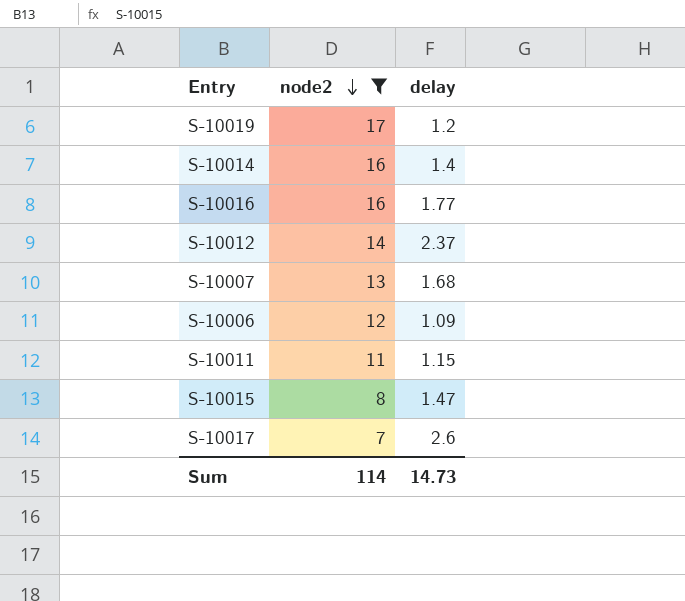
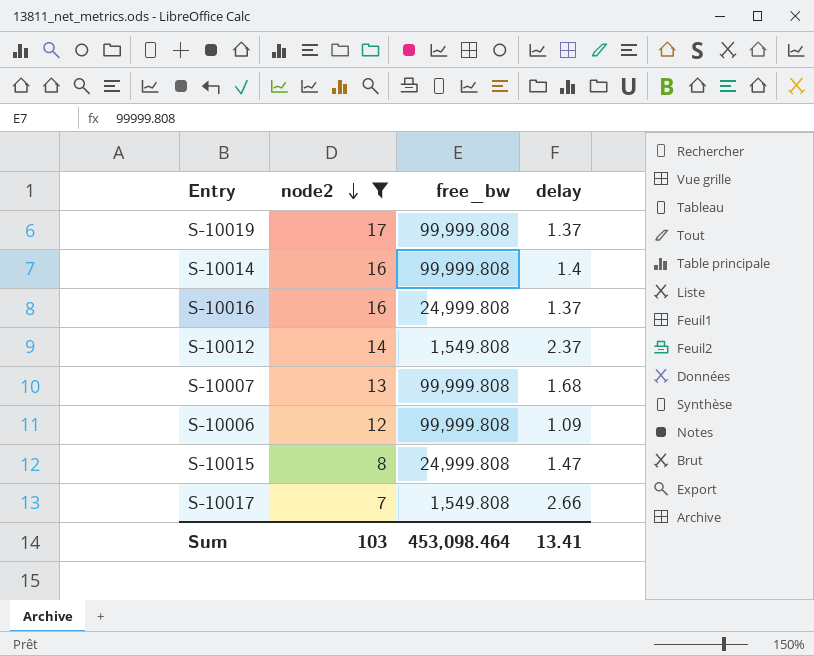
column free_bw | position: none -> 3
row S-10011: 11 | 1.15 -> none
S-10019 | delay: 1.2 -> 1.37
S-10016 | delay: 1.77 -> 1.37
S-10017 | delay: 2.6 -> 2.66
Sum | node2: 114 -> 103
Sum | delay: 14.73 -> 13.41

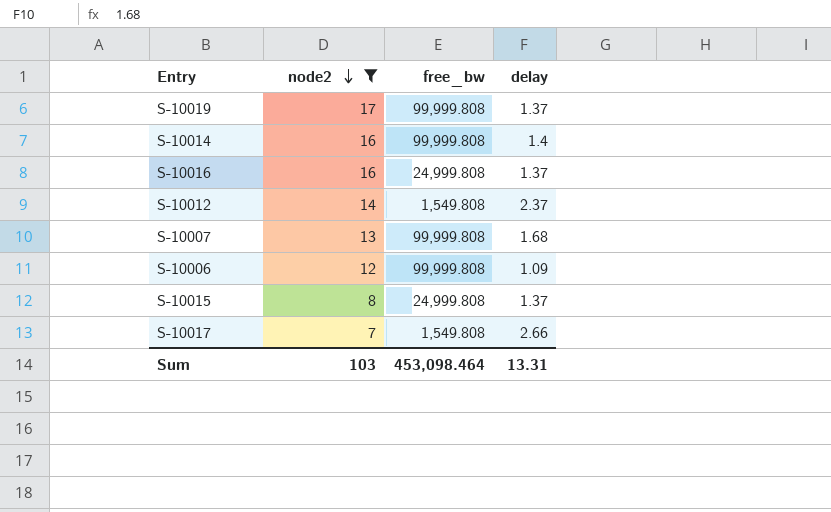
S-10015 | delay: 1.47 -> 1.37
Sum | delay: 13.41 -> 13.31

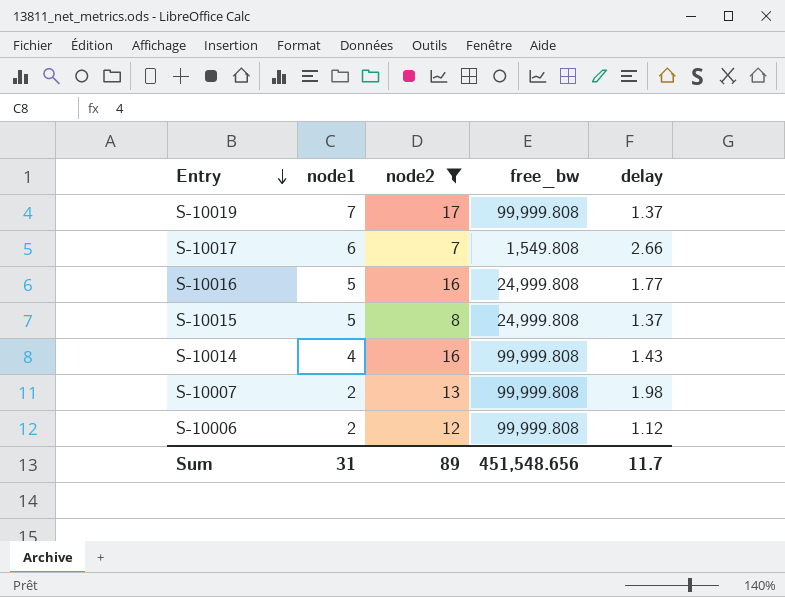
row order: node2 descending -> Entry descending
column node1 | position: none -> 2
row S-10012: 14 | 1,549.808 | 2.37 -> none
S-10016 | delay: 1.37 -> 1.77
S-10014 | delay: 1.4 -> 1.43
S-10007 | delay: 1.68 -> 1.98
S-10006 | delay: 1.09 -> 1.12
Sum | node2: 103 -> 89
Sum | free_bw: 453,098.464 -> 451,548.656
Sum | delay: 13.31 -> 11.7

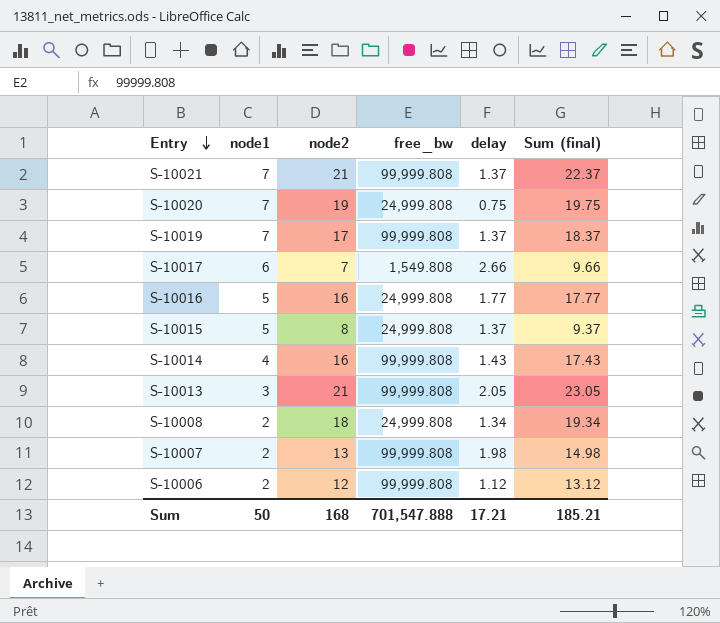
filter: node2 <= 17 -> none
column Sum (final) | formula: none -> [node2] + [delay]
Sum | node1: 31 -> 50
Sum | node2: 89 -> 168
Sum | free_bw: 451,548.656 -> 701,547.888
Sum | delay: 11.7 -> 17.21

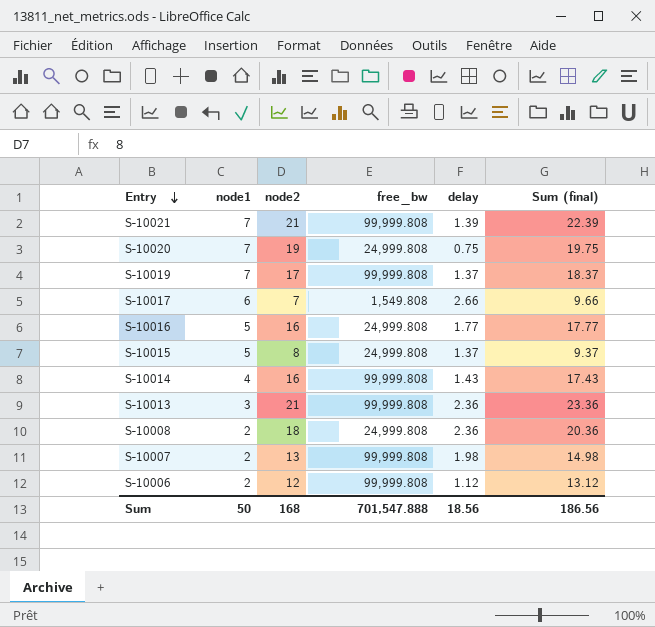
S-10021 | delay: 1.37 -> 1.39
S-10021 | Sum (final): 22.37 -> 22.39
S-10013 | delay: 2.05 -> 2.36
S-10013 | Sum (final): 23.05 -> 23.36
S-10008 | delay: 1.34 -> 2.36
S-10008 | Sum (final): 19.34 -> 20.36
Sum | delay: 17.21 -> 18.56
Sum | Sum (final): 185.21 -> 186.56

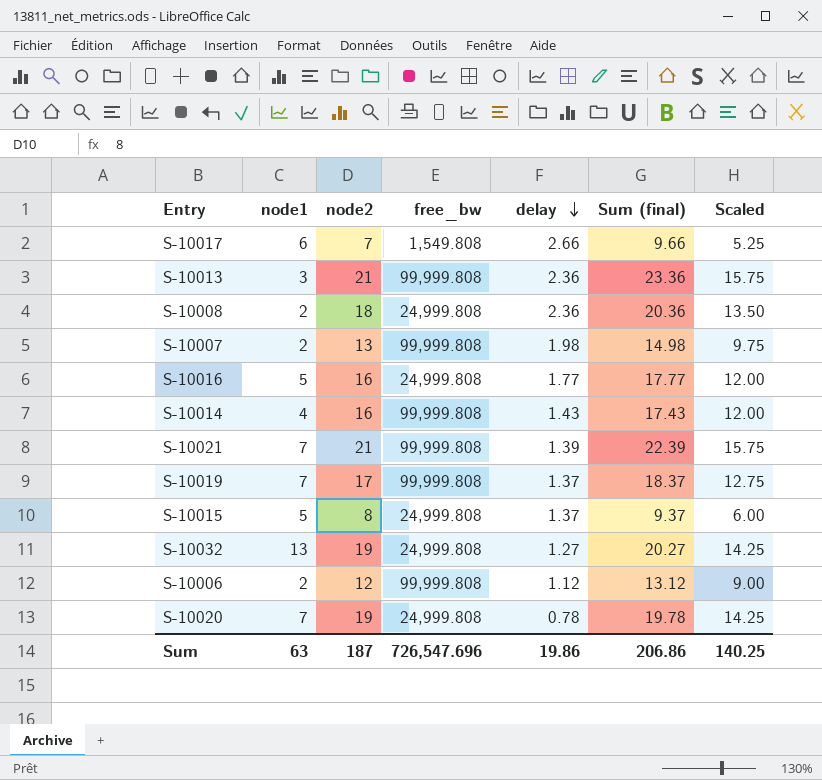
row order: Entry descending -> delay descending
column Scaled | formula: none -> [node2] * 0.75
row S-10032: none -> 13 | 19 | 24,999.808 | 1.27 | 20.27 | 14.25
S-10020 | delay: 0.75 -> 0.78
S-10020 | Sum (final): 19.75 -> 19.78
Sum | node1: 50 -> 63
Sum | node2: 168 -> 187
Sum | free_bw: 701,547.888 -> 726,547.696
Sum | delay: 18.56 -> 19.86
Sum | Sum (final): 186.56 -> 206.86

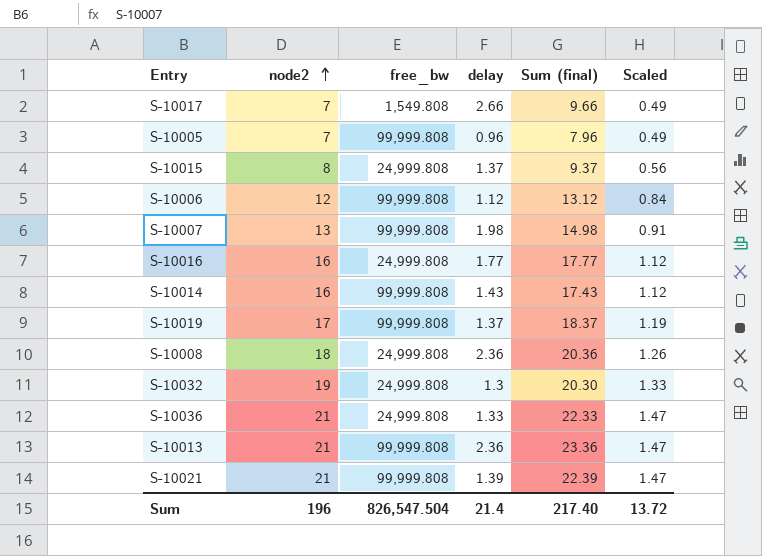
row order: delay descending -> node2 ascending
column node1 | position: 2 -> none
column Scaled | formula: [node2] * 0.75 -> [node2] * 0.07
row S-10020: 7 | 19 | 24,999.808 | 0.78 | 19.78 | 14.25 -> none
row S-10005: none -> 7 | 99,999.808 | 0.96 | 7.96 | 0.49
S-10032 | delay: 1.27 -> 1.3
S-10032 | Sum (final): 20.27 -> 20.30
row S-10036: none -> 21 | 24,999.808 | 1.33 | 22.33 | 1.47
Sum | node2: 187 -> 196
Sum | free_bw: 726,547.696 -> 826,547.504
Sum | delay: 19.86 -> 21.4
Sum | Sum (final): 206.86 -> 217.40
Sum | Scaled: 140.25 -> 13.72

